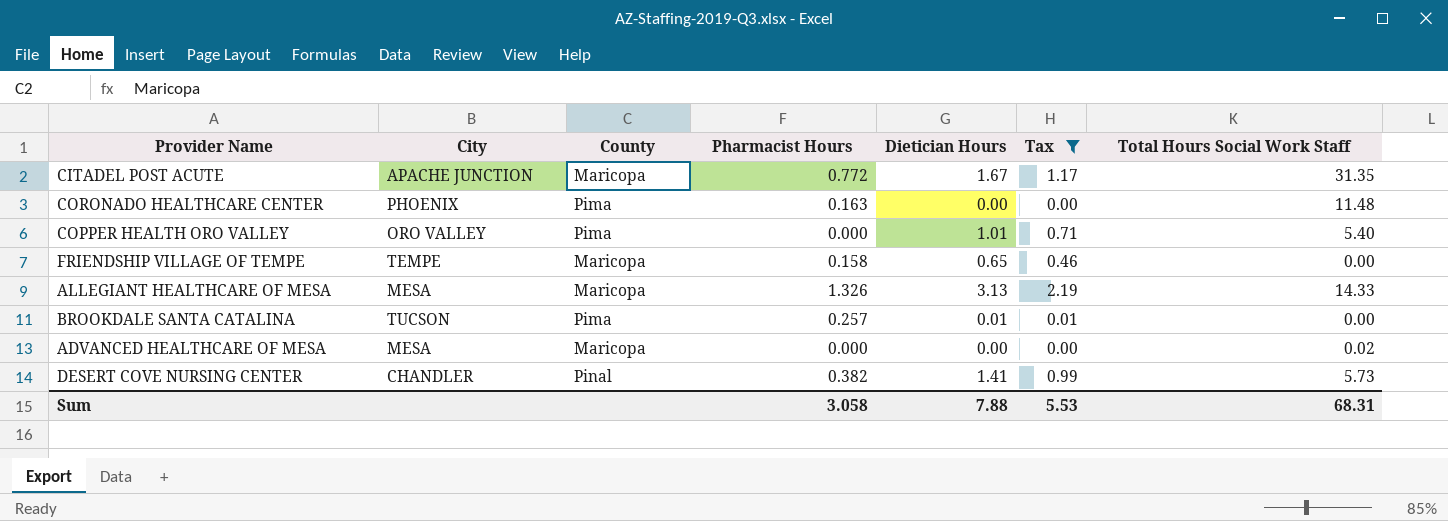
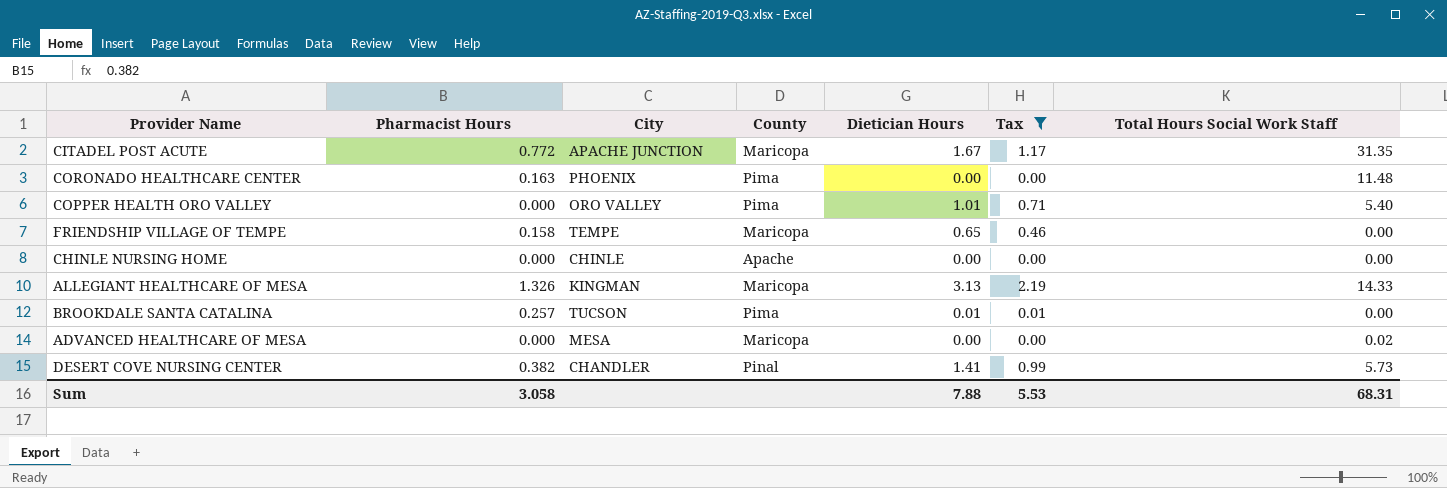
column Pharmacist Hours | position: 4 -> 2
row CHINLE NURSING HOME: none -> 0.000 | CHINLE | Apache | 0.00 | 0.00 | 0.00
ALLEGIANT HEALTHCARE OF MESA | City: MESA -> KINGMAN

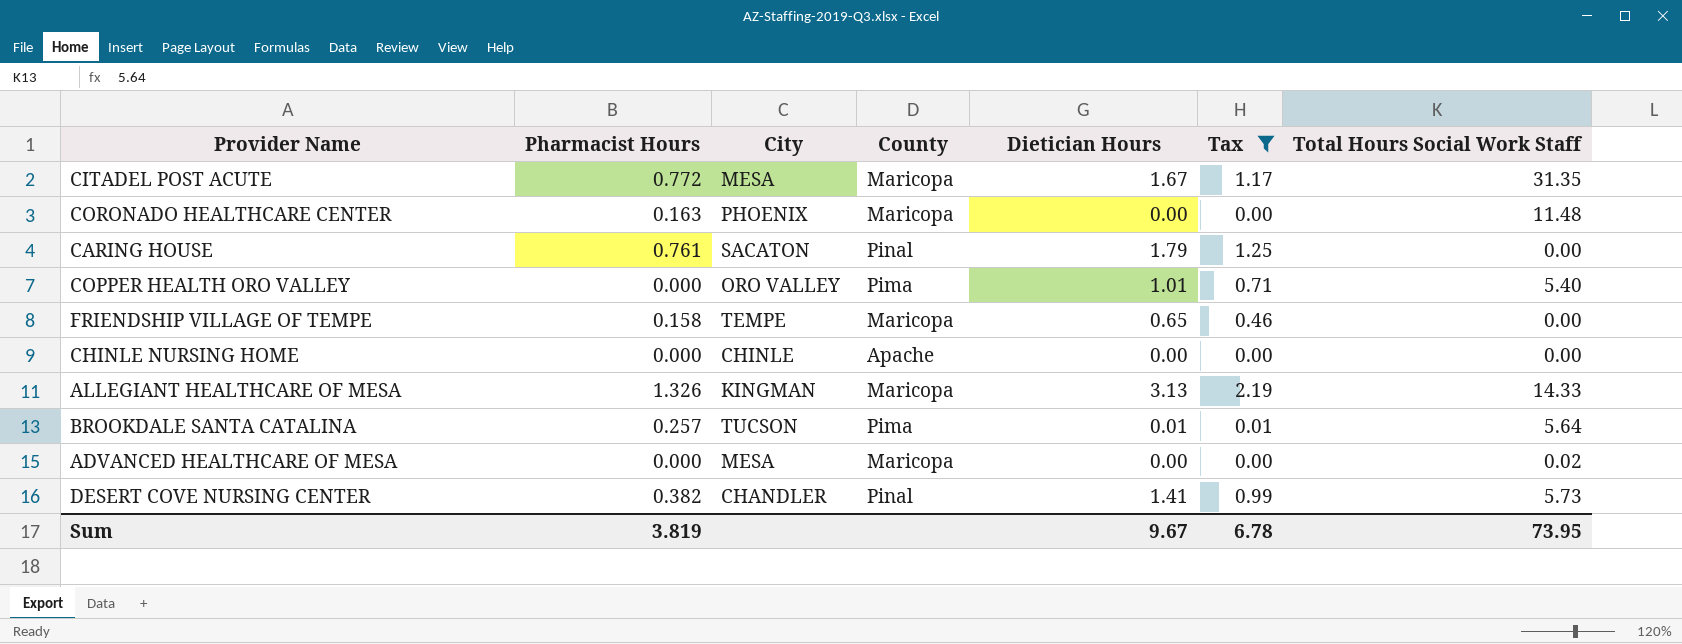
CITADEL POST ACUTE | City: APACHE JUNCTION -> MESA
CORONADO HEALTHCARE CENTER | County: Pima -> Maricopa
row CARING HOUSE: none -> 0.761 | SACATON | Pinal | 1.79 | 1.25 | 0.00
BROOKDALE SANTA CATALINA | Total Hours Social Work Staff: 0.00 -> 5.64
Sum | Pharmacist Hours: 3.058 -> 3.819
Sum | Dietician Hours: 7.88 -> 9.67
Sum | Tax: 5.53 -> 6.78
Sum | Total Hours Social Work Staff: 68.31 -> 73.95

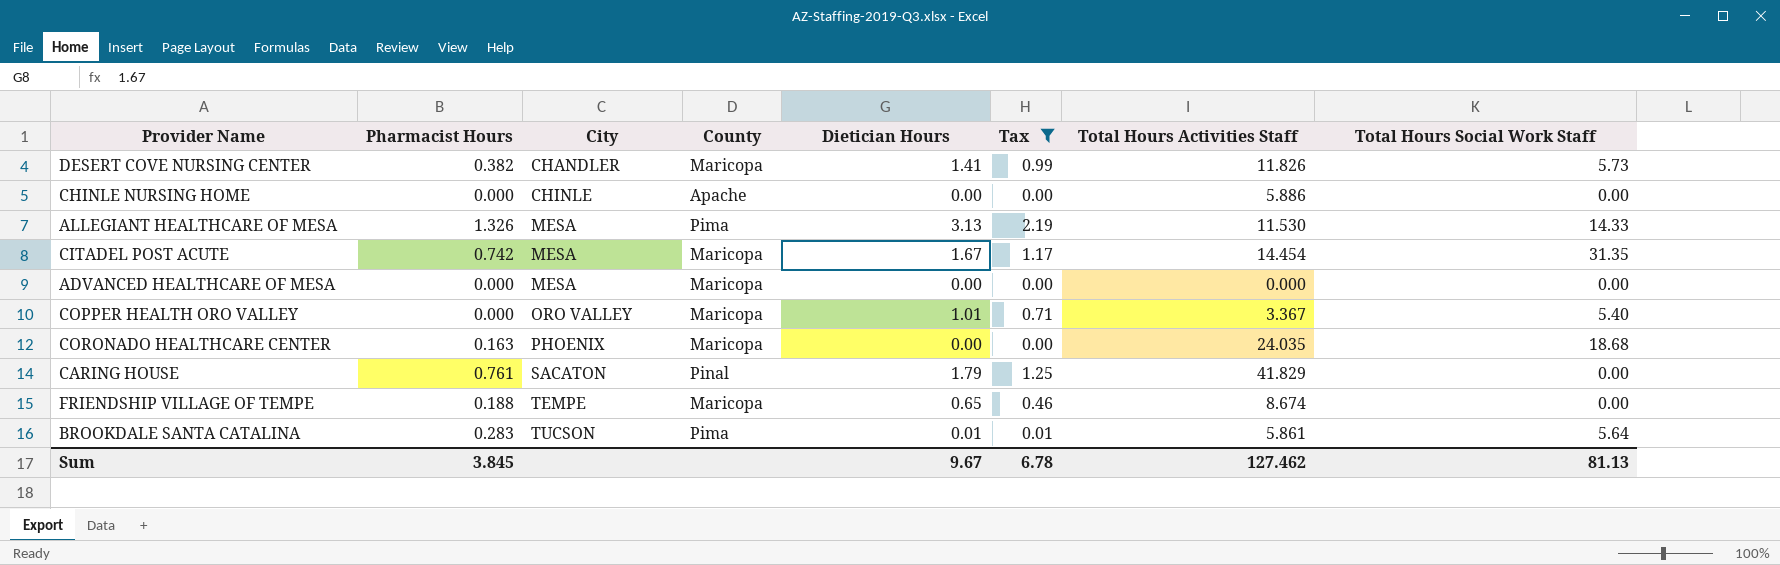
row order: none -> City ascending
column Total Hours Activities Staff | position: none -> 7
DESERT COVE NURSING CENTER | County: Pinal -> Maricopa
ALLEGIANT HEALTHCARE OF MESA | City: KINGMAN -> MESA
ALLEGIANT HEALTHCARE OF MESA | County: Maricopa -> Pima
CITADEL POST ACUTE | Pharmacist Hours: 0.772 -> 0.742
ADVANCED HEALTHCARE OF MESA | Total Hours Social Work Staff: 0.02 -> 0.00
COPPER HEALTH ORO VALLEY | County: Pima -> Maricopa
CORONADO HEALTHCARE CENTER | Total Hours Social Work Staff: 11.48 -> 18.68
FRIENDSHIP VILLAGE OF TEMPE | Pharmacist Hours: 0.158 -> 0.188
BROOKDALE SANTA CATALINA | Pharmacist Hours: 0.257 -> 0.283
Sum | Pharmacist Hours: 3.819 -> 3.845
Sum | Total Hours Social Work Staff: 73.95 -> 81.13

